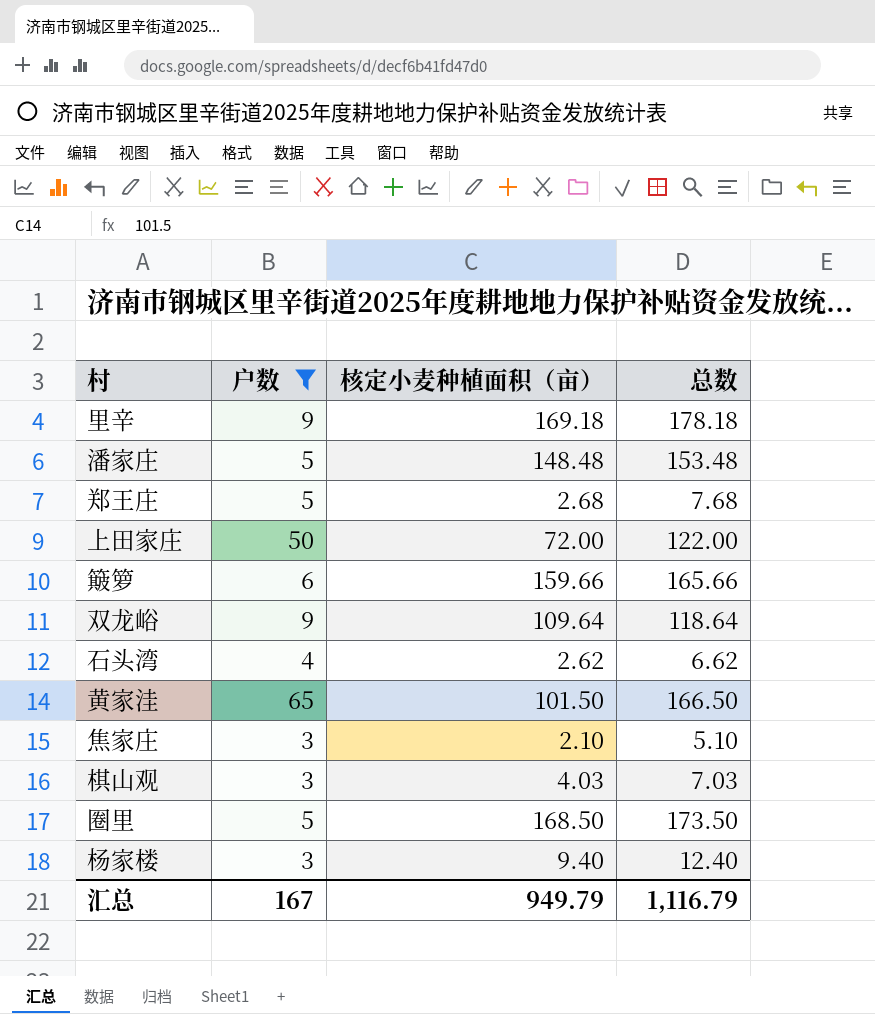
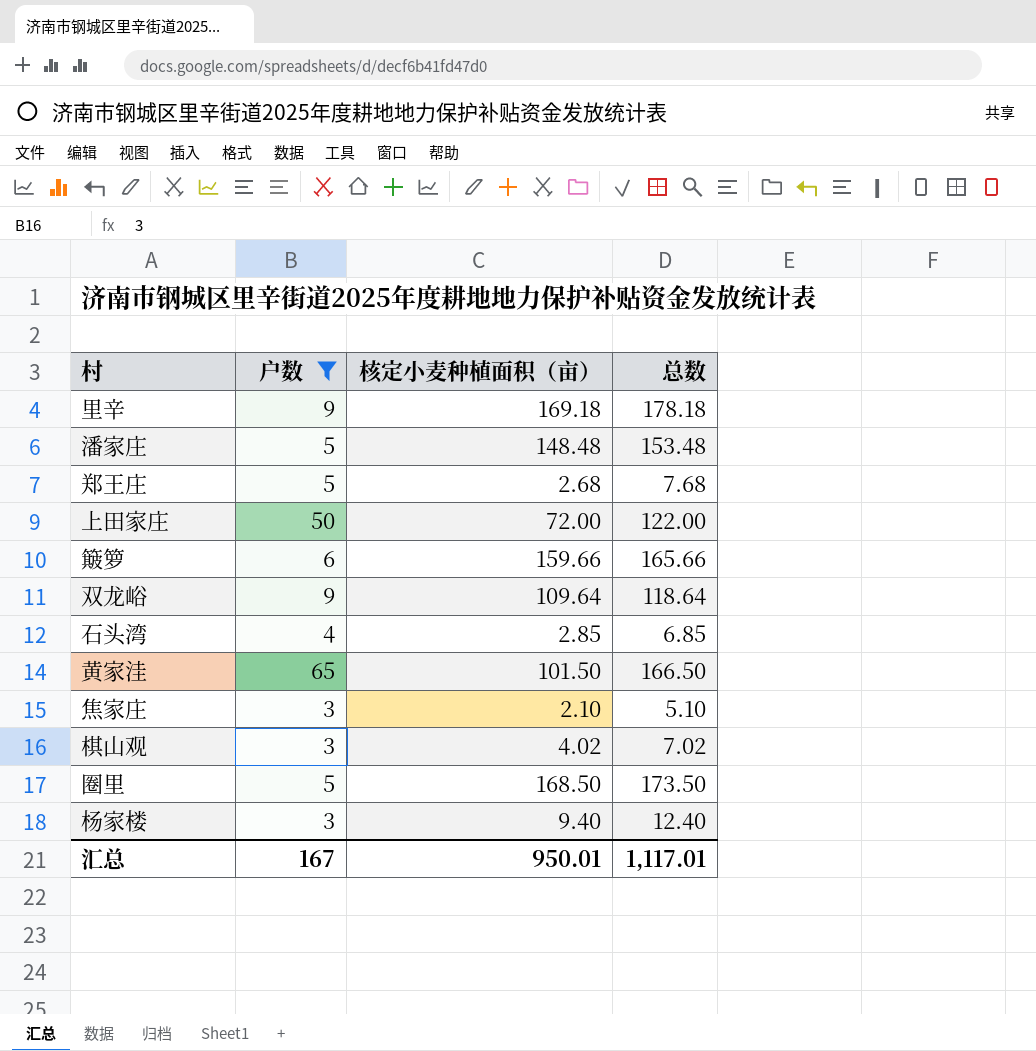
石头湾 | 核定小麦种植面积（亩）: 2.62 -> 2.85
石头湾 | 总数: 6.62 -> 6.85
棋山观 | 核定小麦种植面积（亩）: 4.03 -> 4.02
棋山观 | 总数: 7.03 -> 7.02
汇总 | 核定小麦种植面积（亩）: 949.79 -> 950.01
汇总 | 总数: 1,116.79 -> 1,117.01

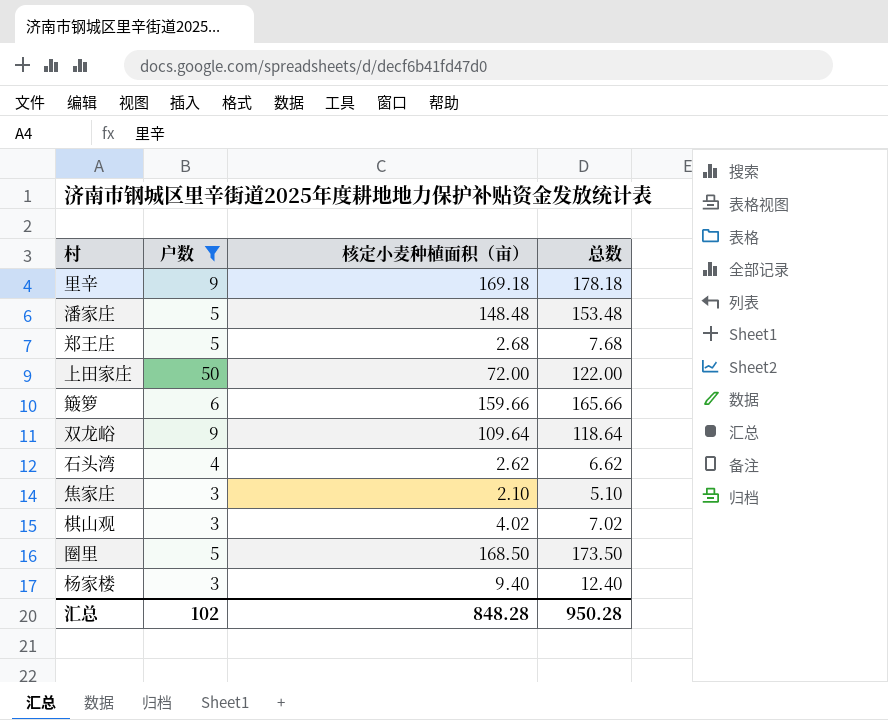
row 黄家洼: 65 | 101.50 | 166.50 -> none
石头湾 | 核定小麦种植面积（亩）: 2.85 -> 2.62
石头湾 | 总数: 6.85 -> 6.62
汇总 | 户数: 167 -> 102
汇总 | 核定小麦种植面积（亩）: 950.01 -> 848.28
汇总 | 总数: 1,117.01 -> 950.28

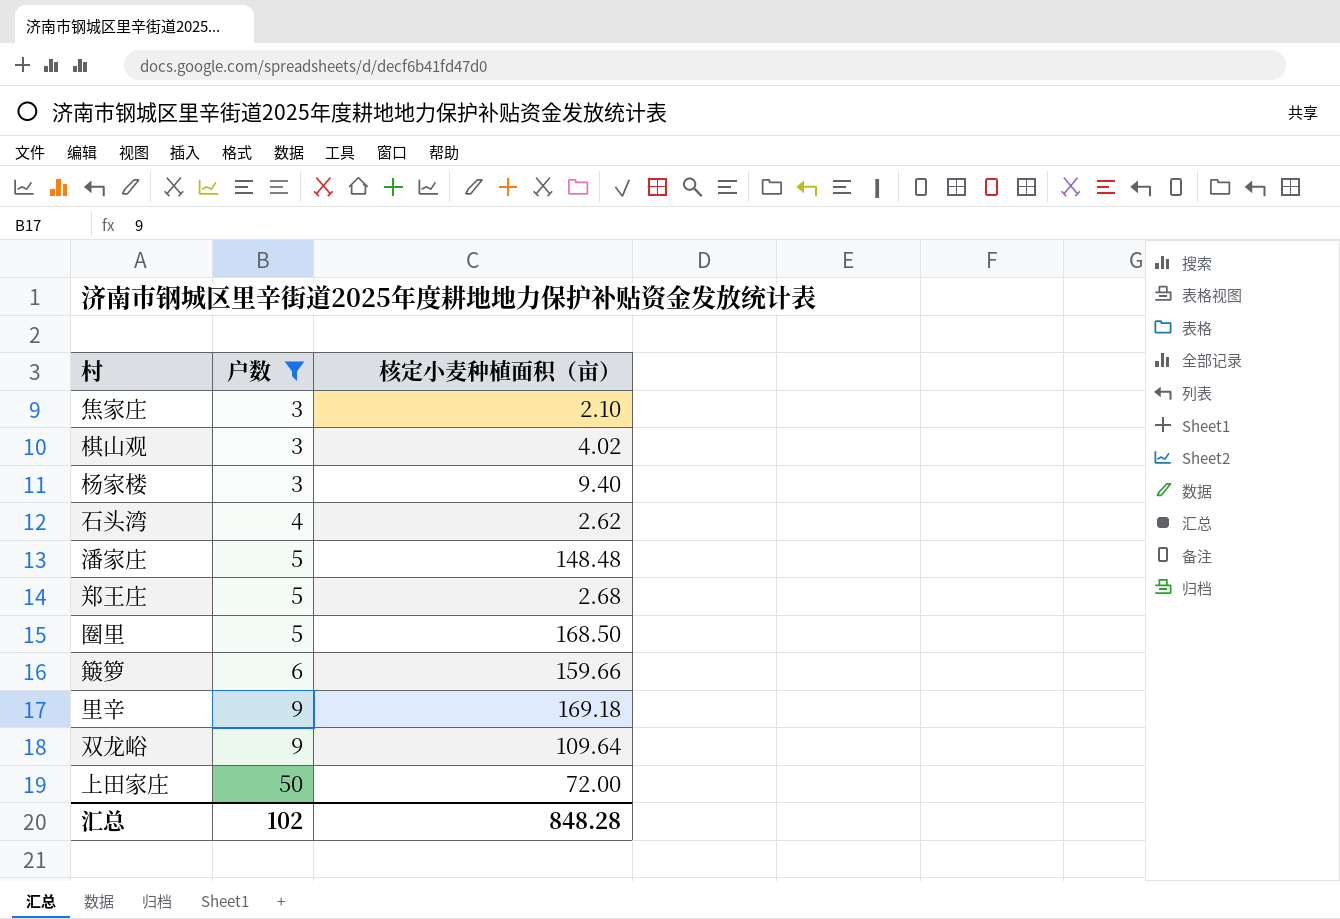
row order: none -> 户数 ascending
column 总数 | formula: [户数] + [核定小麦种植面积（亩）] -> none

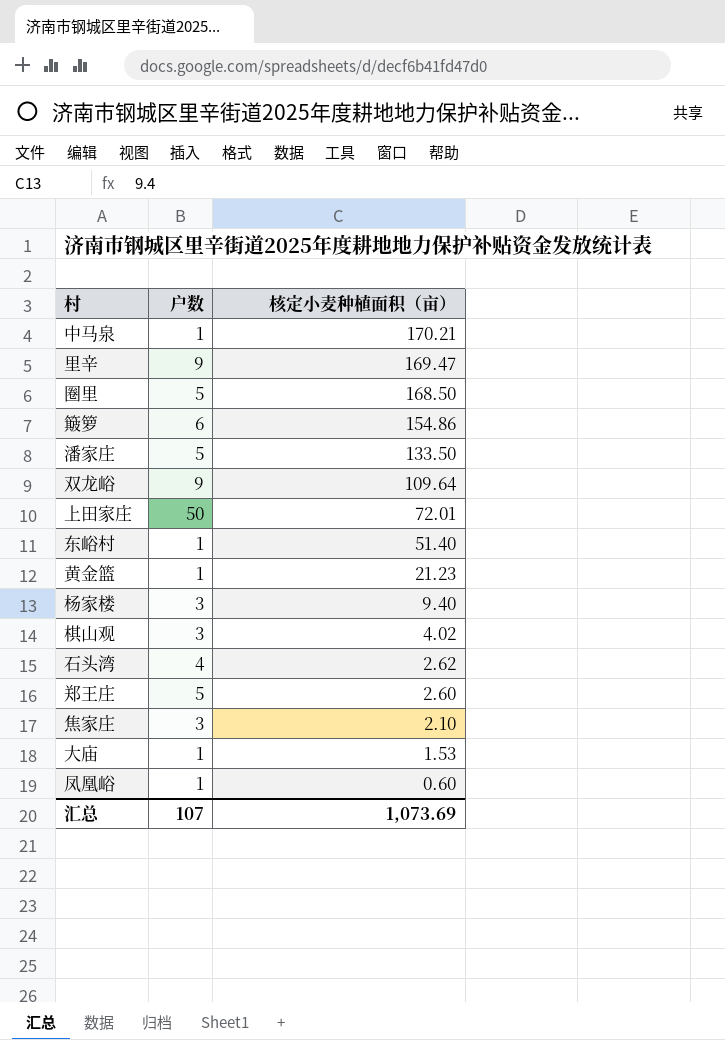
filter: 户数 != 1 -> none
row order: 户数 ascending -> 核定小麦种植面积（亩） descending
里辛 | 核定小麦种植面积（亩）: 169.18 -> 169.47
簸箩 | 核定小麦种植面积（亩）: 159.66 -> 154.86
潘家庄 | 核定小麦种植面积（亩）: 148.48 -> 133.50
上田家庄 | 核定小麦种植面积（亩）: 72.00 -> 72.01
郑王庄 | 核定小麦种植面积（亩）: 2.68 -> 2.60
汇总 | 户数: 102 -> 107
汇总 | 核定小麦种植面积（亩）: 848.28 -> 1,073.69

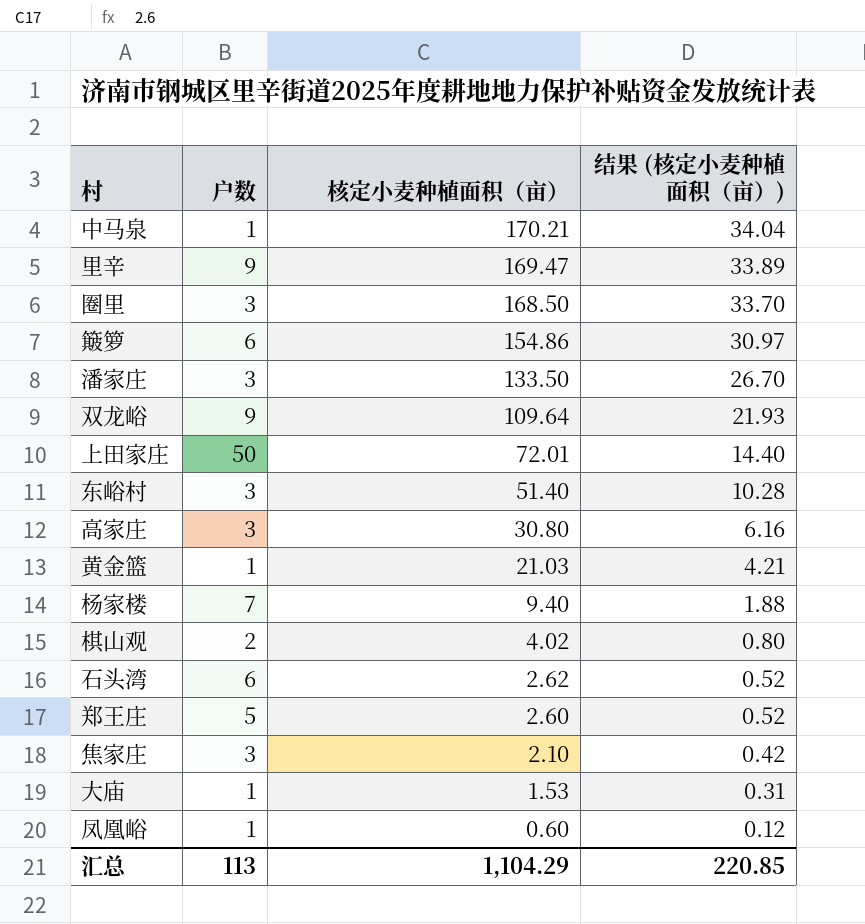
column 结果 (核定小麦种植面积（亩）) | formula: none -> [核定小麦种植面积（亩）] * 0.2
圈里 | 户数: 5 -> 3
潘家庄 | 户数: 5 -> 3
东峪村 | 户数: 1 -> 3
row 高家庄: none -> 3 | 30.80 | 6.16
黄金篮 | 核定小麦种植面积（亩）: 21.23 -> 21.03
杨家楼 | 户数: 3 -> 7
棋山观 | 户数: 3 -> 2
石头湾 | 户数: 4 -> 6
汇总 | 户数: 107 -> 113
汇总 | 核定小麦种植面积（亩）: 1,073.69 -> 1,104.29

